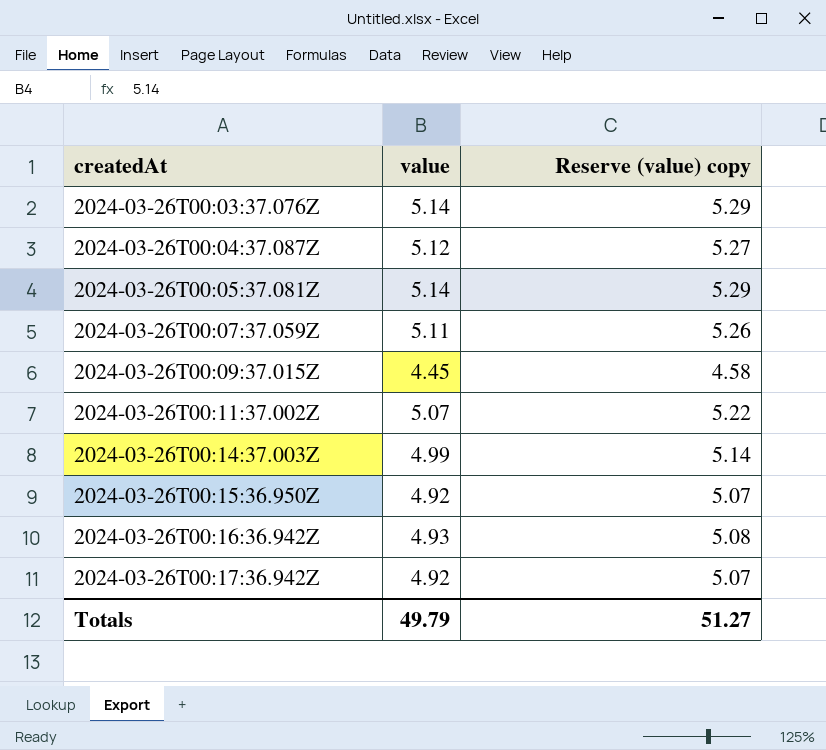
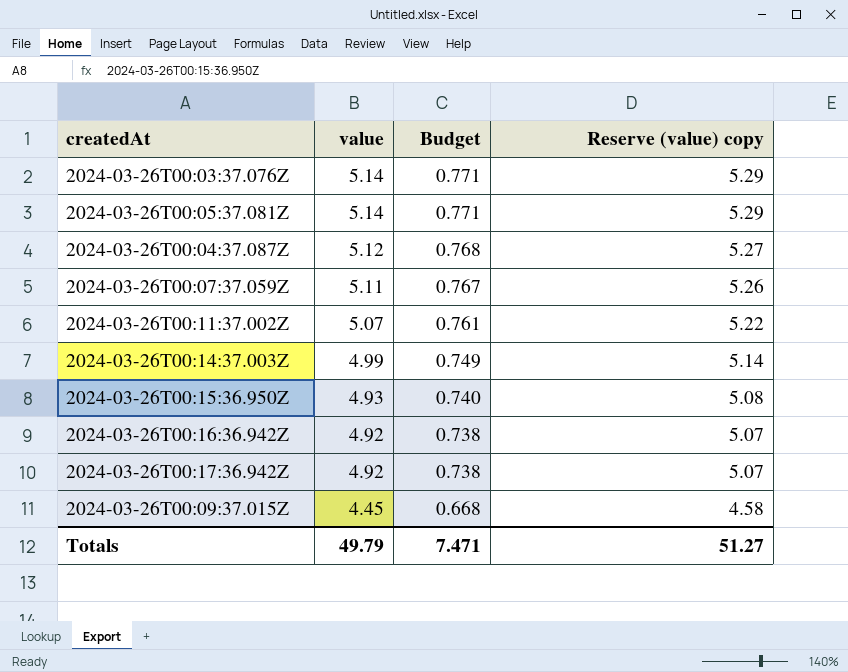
row order: createdAt ascending -> value descending
column Budget | formula: none -> [value] * 0.15
2024-03-26T00:15:36.950Z | value: 4.92 -> 4.93
2024-03-26T00:15:36.950Z | Reserve (value) copy: 5.07 -> 5.08
2024-03-26T00:16:36.942Z | value: 4.93 -> 4.92
2024-03-26T00:16:36.942Z | Reserve (value) copy: 5.08 -> 5.07

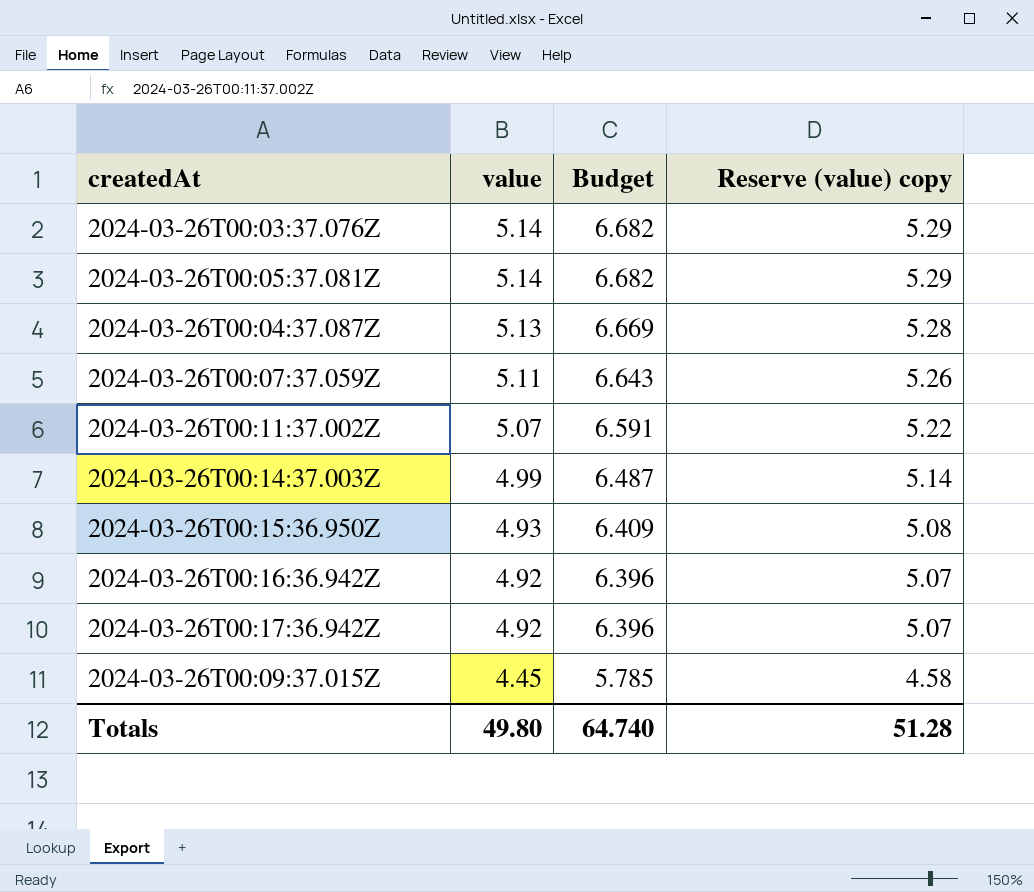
column Budget | formula: [value] * 0.15 -> [value] * 1.3
2024-03-26T00:04:37.087Z | value: 5.12 -> 5.13
2024-03-26T00:04:37.087Z | Reserve (value) copy: 5.27 -> 5.28
Totals | value: 49.79 -> 49.80
Totals | Budget: 7.471 -> 64.740
Totals | Reserve (value) copy: 51.27 -> 51.28

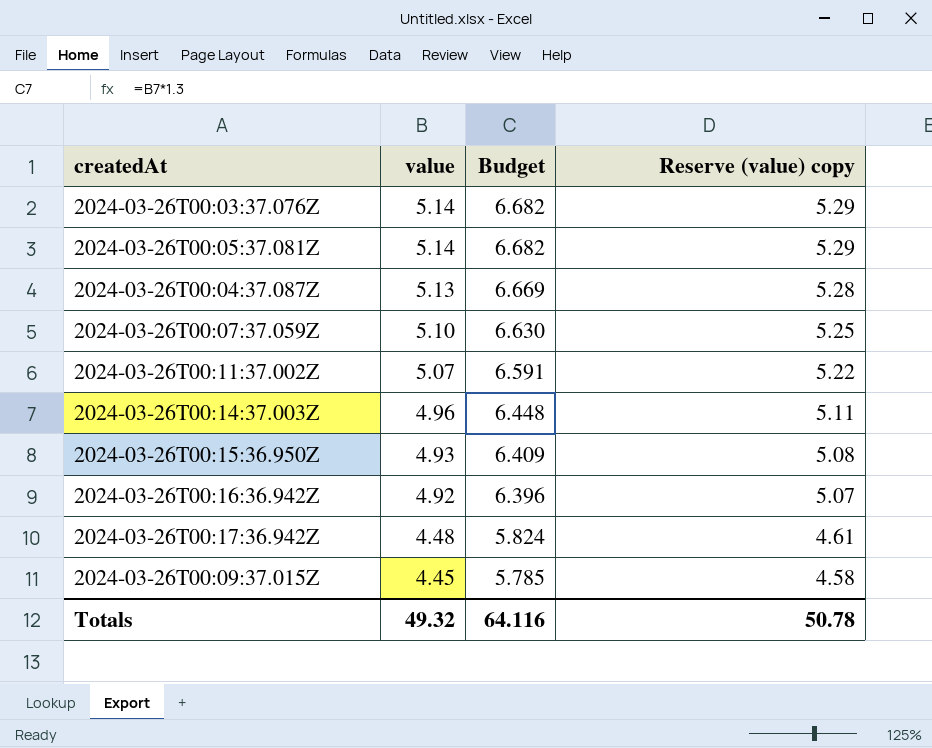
2024-03-26T00:07:37.059Z | value: 5.11 -> 5.10
2024-03-26T00:07:37.059Z | Budget: 6.643 -> 6.630
2024-03-26T00:07:37.059Z | Reserve (value) copy: 5.26 -> 5.25
2024-03-26T00:14:37.003Z | value: 4.99 -> 4.96
2024-03-26T00:14:37.003Z | Budget: 6.487 -> 6.448
2024-03-26T00:14:37.003Z | Reserve (value) copy: 5.14 -> 5.11
2024-03-26T00:17:36.942Z | value: 4.92 -> 4.48
2024-03-26T00:17:36.942Z | Budget: 6.396 -> 5.824
2024-03-26T00:17:36.942Z | Reserve (value) copy: 5.07 -> 4.61
Totals | value: 49.80 -> 49.32
Totals | Budget: 64.740 -> 64.116
Totals | Reserve (value) copy: 51.28 -> 50.78

